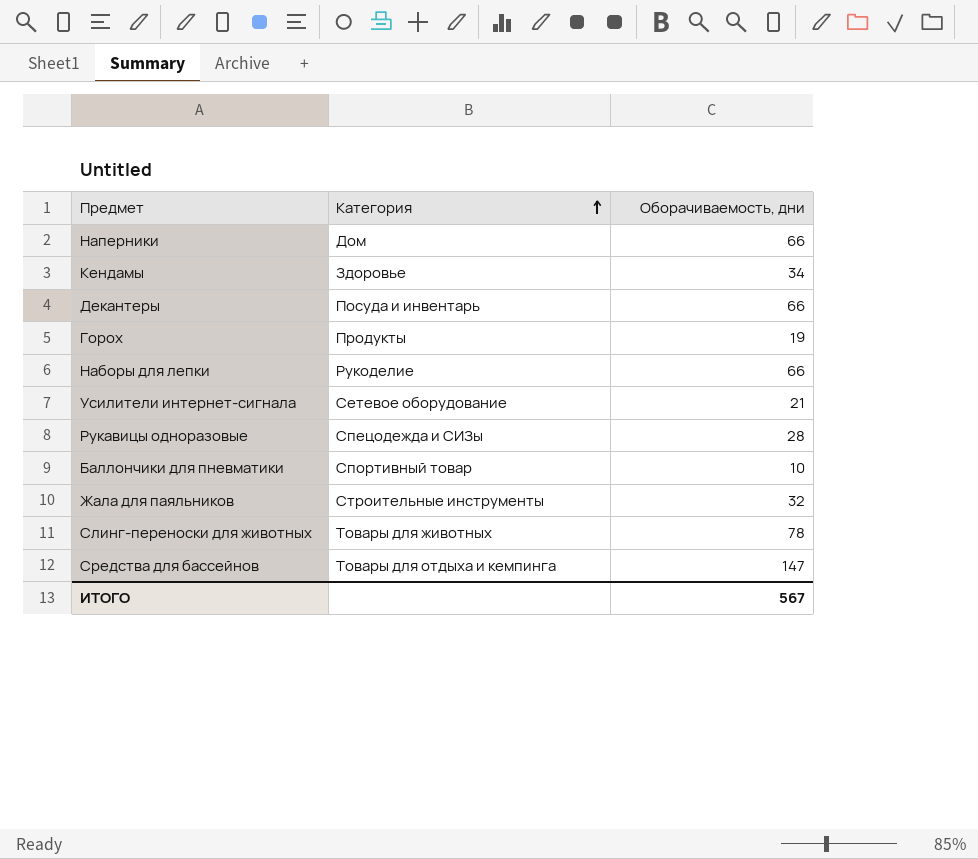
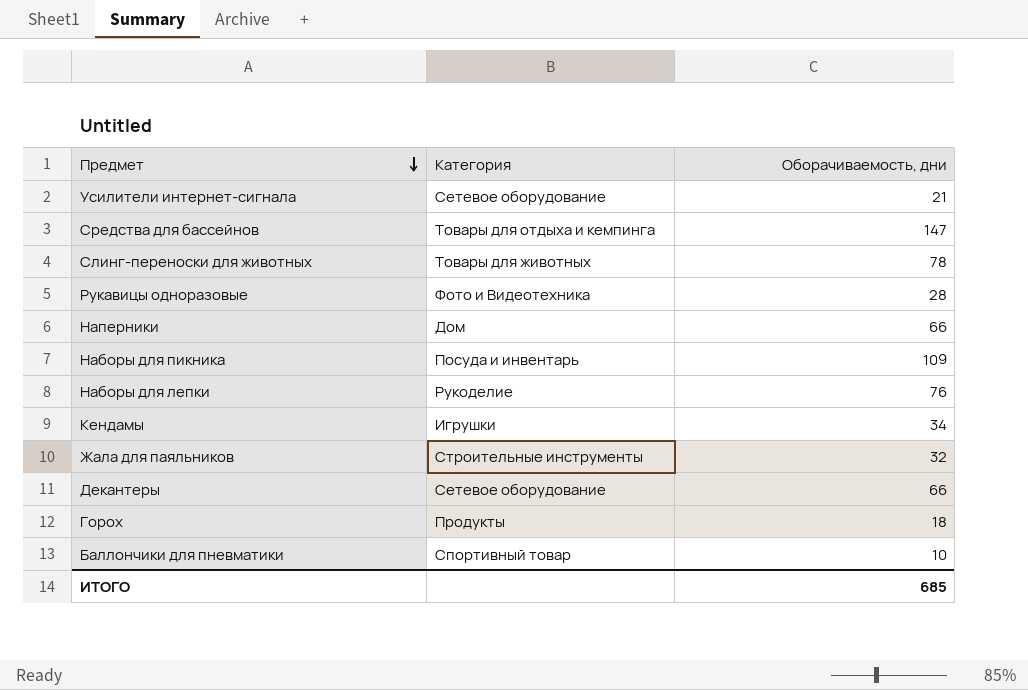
row order: Категория ascending -> Предмет descending
Рукавицы одноразовые | Категория: Спецодежда и СИЗы -> Фото и Видеотехника
row Наборы для пикника: none -> Посуда и инвентарь | 109
Наборы для лепки | Оборачиваемость, дни: 66 -> 76
Кендамы | Категория: Здоровье -> Игрушки
Декантеры | Категория: Посуда и инвентарь -> Сетевое оборудование
Горох | Оборачиваемость, дни: 19 -> 18
ИТОГО | Оборачиваемость, дни: 567 -> 685

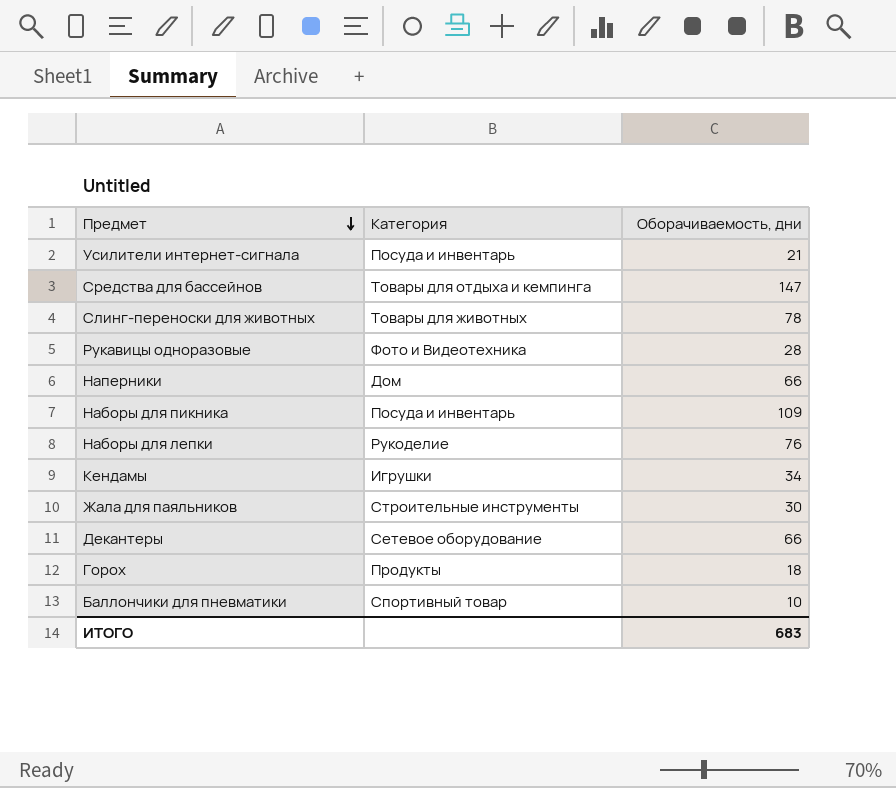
Усилители интернет-сигнала | Категория: Сетевое оборудование -> Посуда и инвентарь
Жала для паяльников | Оборачиваемость, дни: 32 -> 30
ИТОГО | Оборачиваемость, дни: 685 -> 683

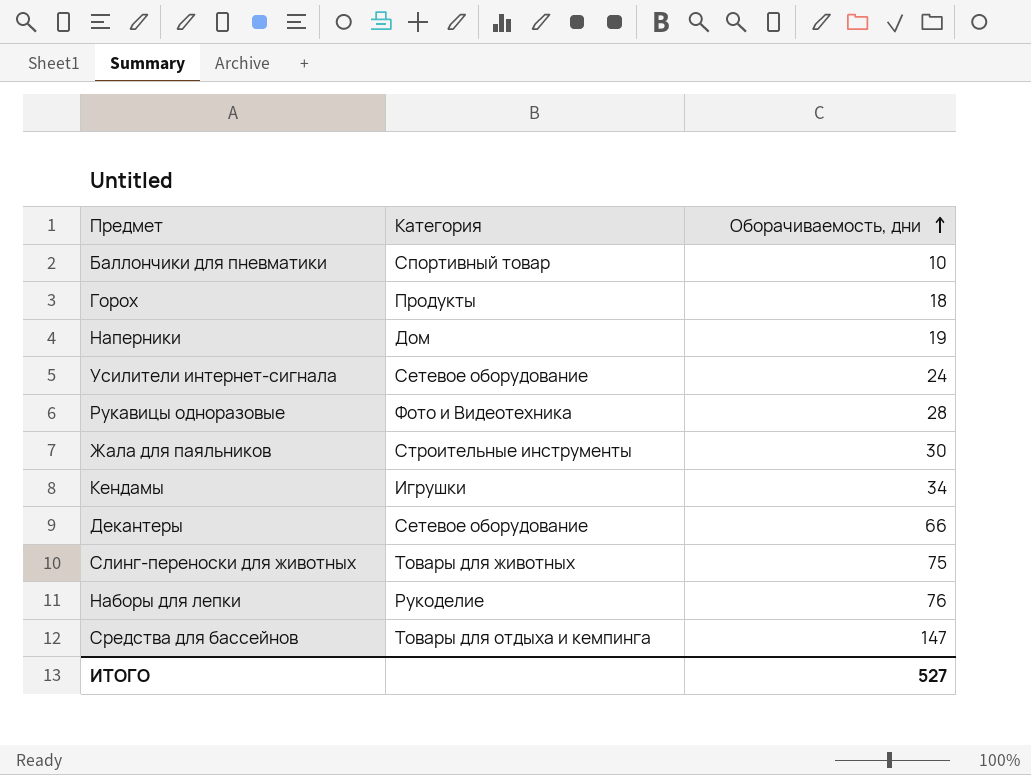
row order: Предмет descending -> Оборачиваемость, дни ascending
row Наборы для пикника: Посуда и инвентарь | 109 -> none
Наперники | Оборачиваемость, дни: 66 -> 19
Усилители интернет-сигнала | Категория: Посуда и инвентарь -> Сетевое оборудование
Усилители интернет-сигнала | Оборачиваемость, дни: 21 -> 24
Слинг-переноски для животных | Оборачиваемость, дни: 78 -> 75
ИТОГО | Оборачиваемость, дни: 683 -> 527

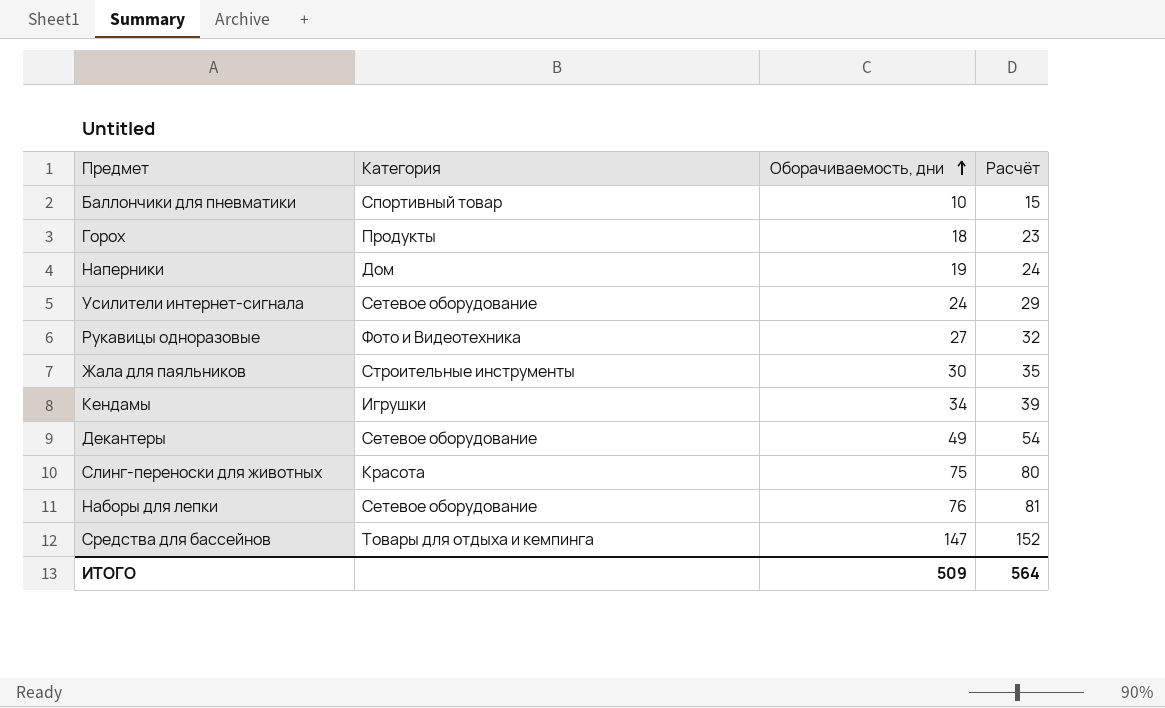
column Расчёт | formula: none -> [Оборачиваемость, дни] + 5
Рукавицы одноразовые | Оборачиваемость, дни: 28 -> 27
Декантеры | Оборачиваемость, дни: 66 -> 49
Слинг-переноски для животных | Категория: Товары для животных -> Красота
Наборы для лепки | Категория: Рукоделие -> Сетевое оборудование
ИТОГО | Оборачиваемость, дни: 527 -> 509

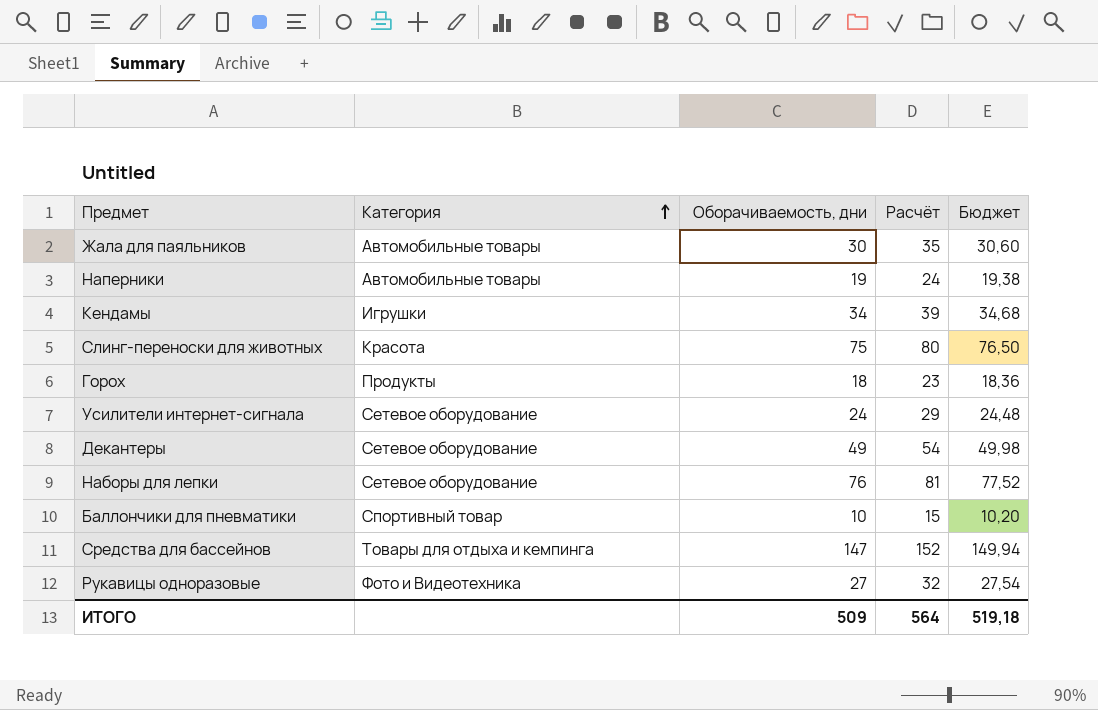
row order: Оборачиваемость, дни ascending -> Категория ascending
column Бюджет | formula: none -> [Оборачиваемость, дни] * 1,02
Жала для паяльников | Категория: Строительные инструменты -> Автомобильные товары
Наперники | Категория: Дом -> Автомобильные товары

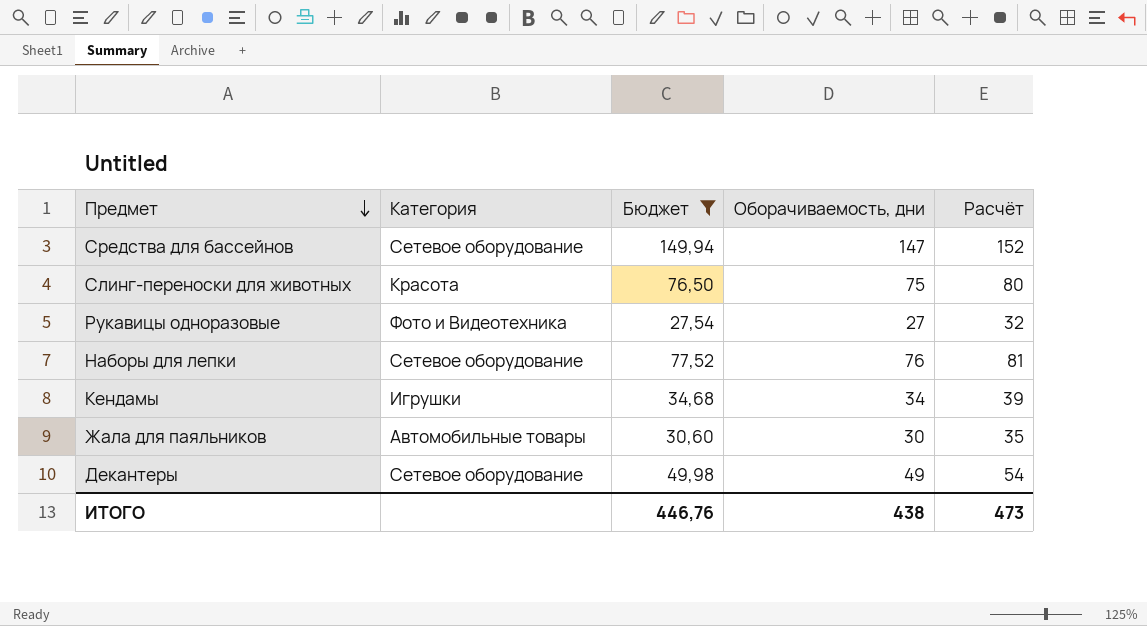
filter: none -> Бюджет >= 27,54
row order: Категория ascending -> Предмет descending
column Бюджет | position: 5 -> 3
Средства для бассейнов | Категория: Товары для отдыха и кемпинга -> Сетевое оборудование
ИТОГО | Бюджет: 519,18 -> 446,76
ИТОГО | Оборачиваемость, дни: 509 -> 438
ИТОГО | Расчёт: 564 -> 473

